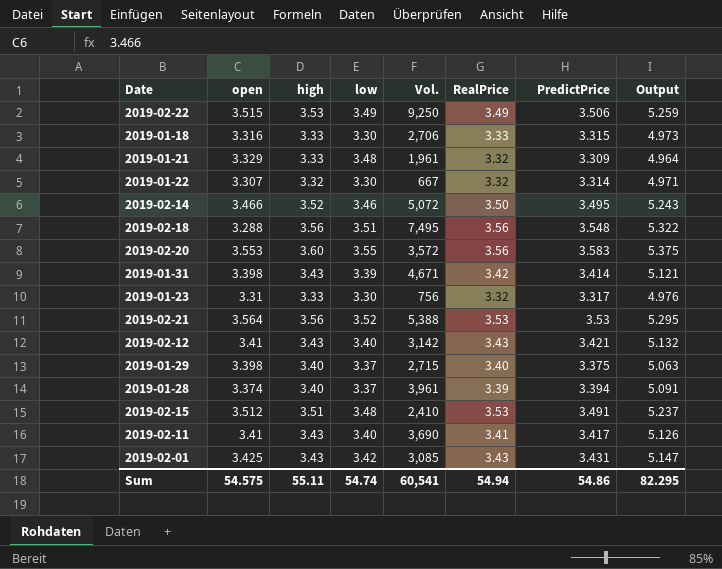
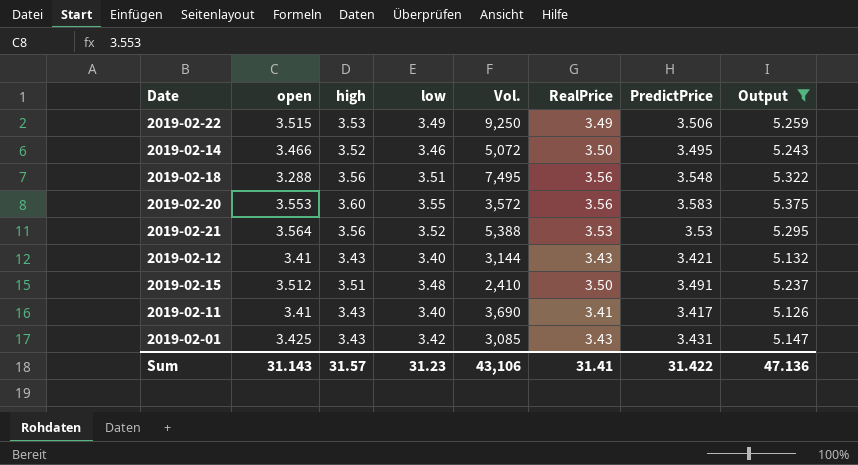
filter: none -> Output >= 5.126
2019-02-12 | Vol.: 3,142 -> 3,144
2019-02-15 | RealPrice: 3.53 -> 3.50
Sum | open: 54.575 -> 31.143
Sum | high: 55.11 -> 31.57
Sum | low: 54.74 -> 31.23
Sum | Vol.: 60,541 -> 43,106
Sum | RealPrice: 54.94 -> 31.41
Sum | PredictPrice: 54.86 -> 31.422
Sum | Output: 82.295 -> 47.136

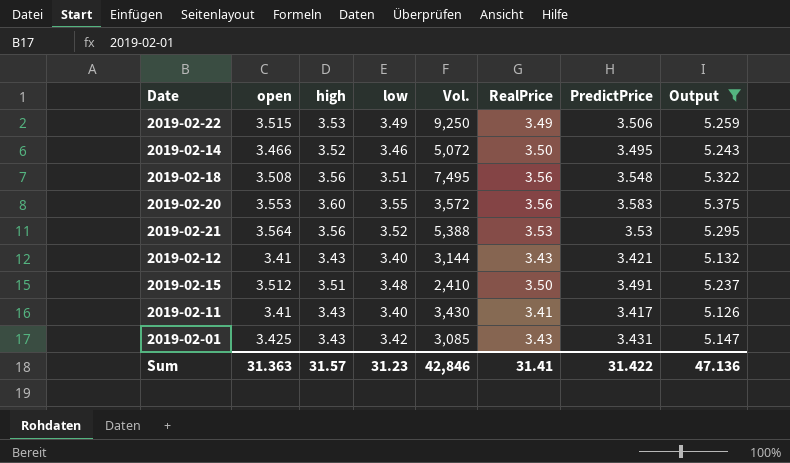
2019-02-18 | open: 3.288 -> 3.508
2019-02-11 | Vol.: 3,690 -> 3,430
Sum | open: 31.143 -> 31.363
Sum | Vol.: 43,106 -> 42,846

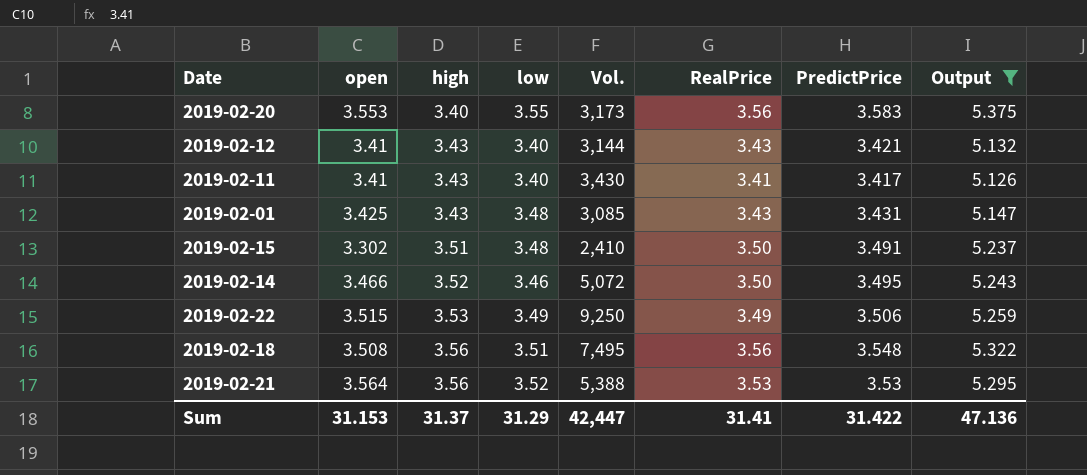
row order: none -> high ascending
2019-02-20 | high: 3.60 -> 3.40
2019-02-20 | Vol.: 3,572 -> 3,173
2019-02-01 | low: 3.42 -> 3.48
2019-02-15 | open: 3.512 -> 3.302
Sum | open: 31.363 -> 31.153
Sum | high: 31.57 -> 31.37
Sum | low: 31.23 -> 31.29
Sum | Vol.: 42,846 -> 42,447

